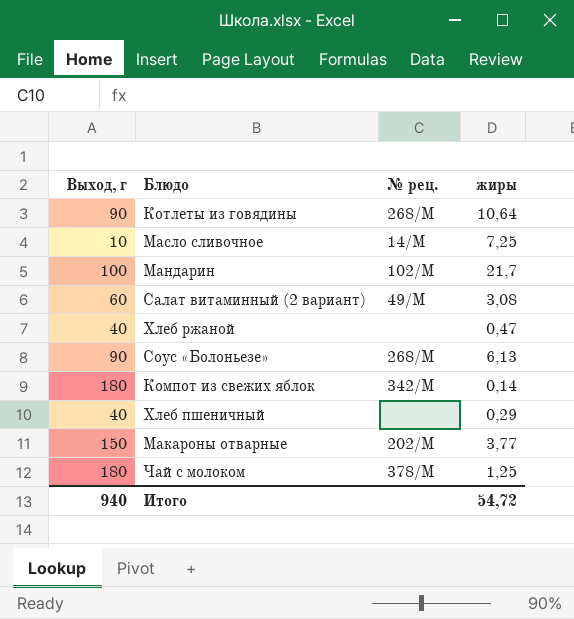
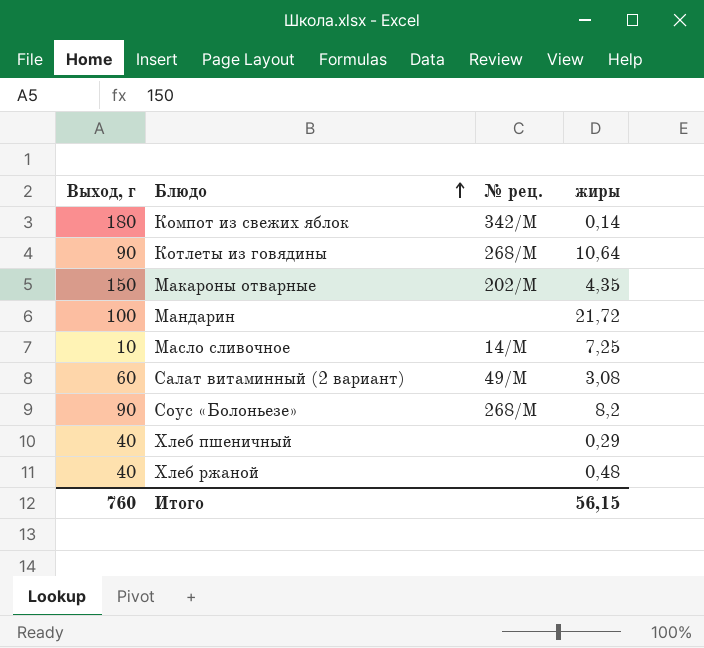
row order: none -> Блюдо ascending
row Чай с молоком: 180 | 378/М | 1,25 -> none
Макароны отварные | жиры: 3,77 -> 4,35
Мандарин | № рец.: 102/М -> none
Мандарин | жиры: 21,7 -> 21,72
Соус «Болоньезе» | жиры: 6,13 -> 8,2
Хлеб ржаной | жиры: 0,47 -> 0,48
Итого | Выход, г: 940 -> 760
Итого | жиры: 54,72 -> 56,15

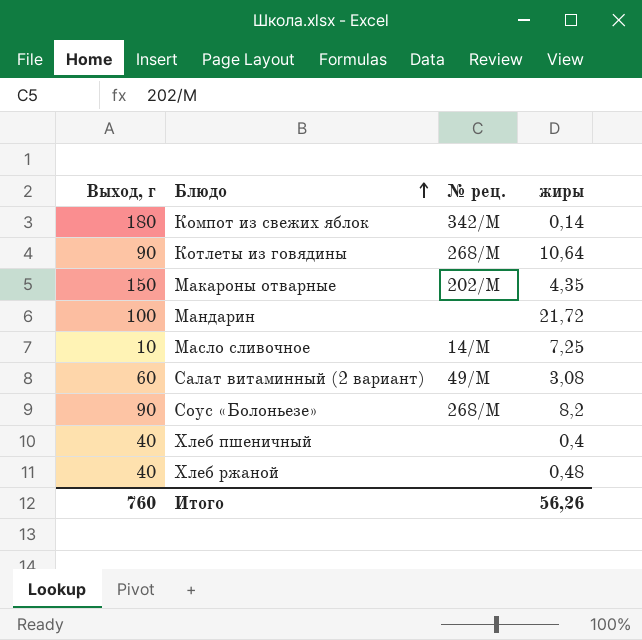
Хлеб пшеничный | жиры: 0,29 -> 0,4
Итого | жиры: 56,15 -> 56,26

